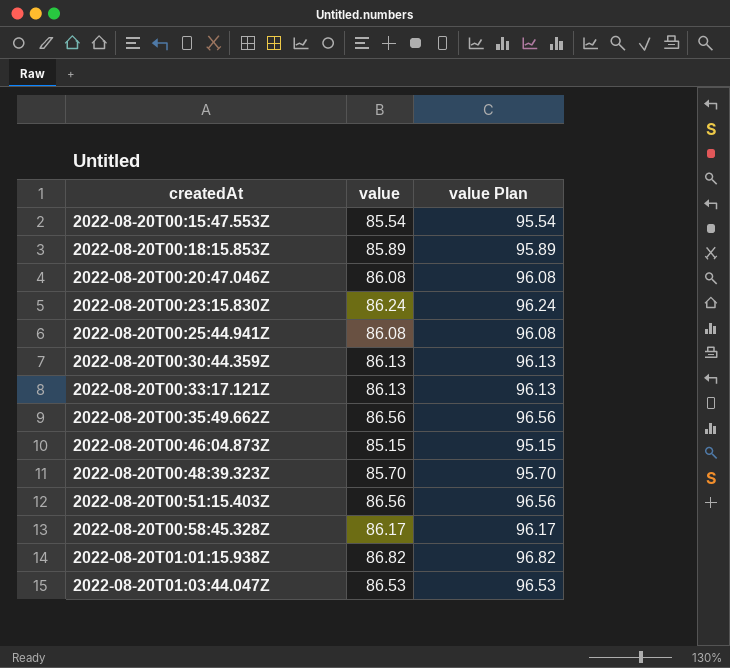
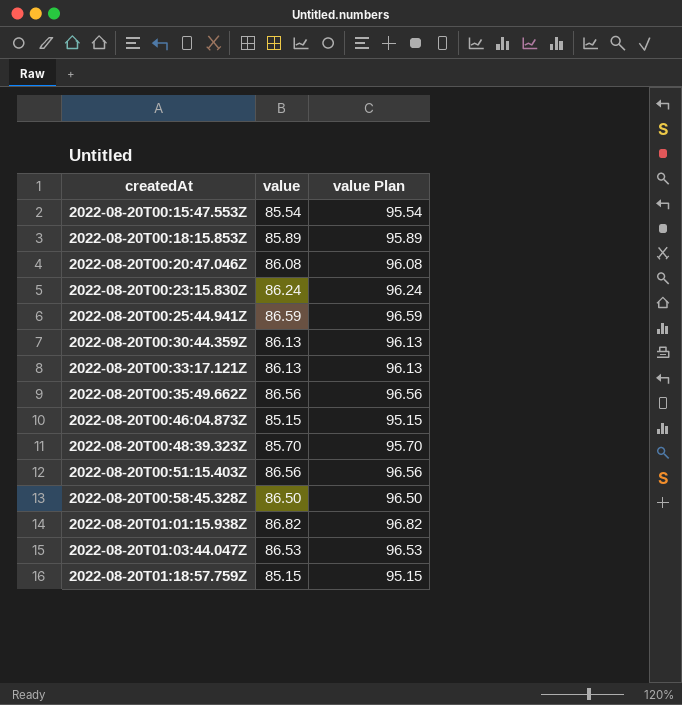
2022-08-20T00:25:44.941Z | value: 86.08 -> 86.59
2022-08-20T00:25:44.941Z | value Plan: 96.08 -> 96.59
2022-08-20T00:58:45.328Z | value: 86.17 -> 86.50
2022-08-20T00:58:45.328Z | value Plan: 96.17 -> 96.50
row 2022-08-20T01:18:57.759Z: none -> 85.15 | 95.15

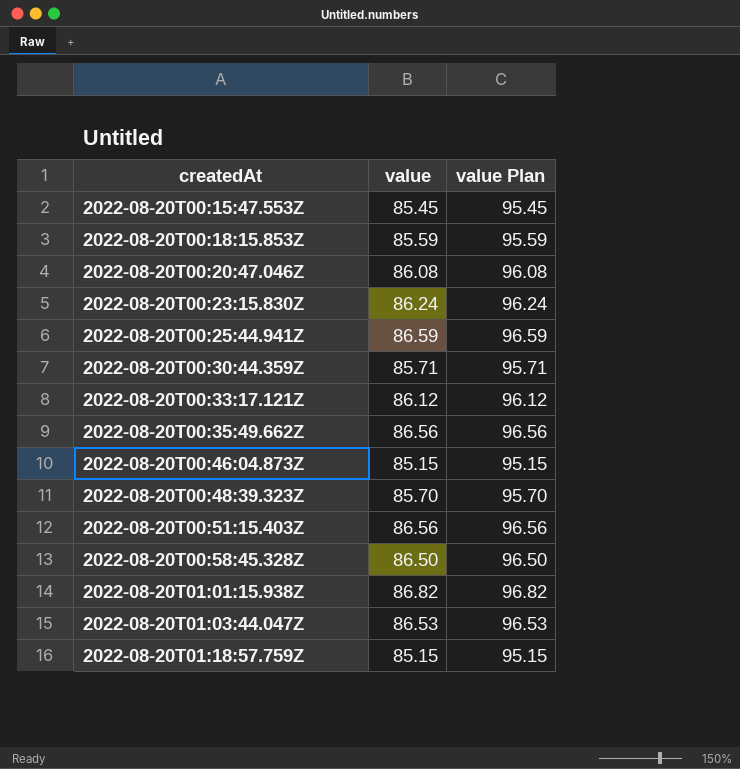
2022-08-20T00:15:47.553Z | value: 85.54 -> 85.45
2022-08-20T00:15:47.553Z | value Plan: 95.54 -> 95.45
2022-08-20T00:18:15.853Z | value: 85.89 -> 85.59
2022-08-20T00:18:15.853Z | value Plan: 95.89 -> 95.59
2022-08-20T00:30:44.359Z | value: 86.13 -> 85.71
2022-08-20T00:30:44.359Z | value Plan: 96.13 -> 95.71
2022-08-20T00:33:17.121Z | value: 86.13 -> 86.12
2022-08-20T00:33:17.121Z | value Plan: 96.13 -> 96.12

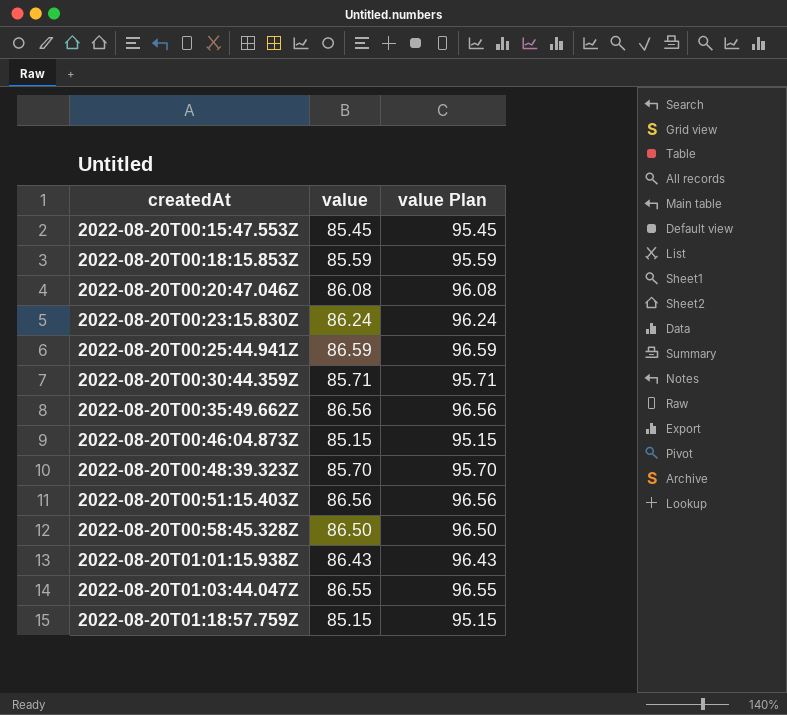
row 2022-08-20T00:33:17.121Z: 86.12 | 96.12 -> none
2022-08-20T01:01:15.938Z | value: 86.82 -> 86.43
2022-08-20T01:01:15.938Z | value Plan: 96.82 -> 96.43
2022-08-20T01:03:44.047Z | value: 86.53 -> 86.55
2022-08-20T01:03:44.047Z | value Plan: 96.53 -> 96.55

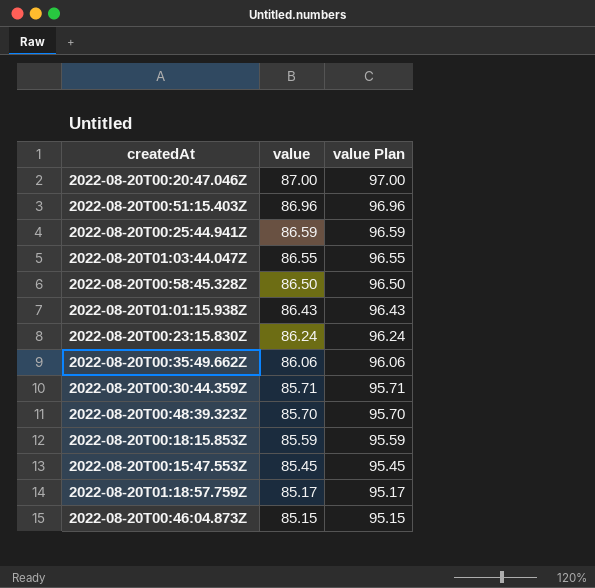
row order: createdAt ascending -> value descending
2022-08-20T00:20:47.046Z | value: 86.08 -> 87.00
2022-08-20T00:20:47.046Z | value Plan: 96.08 -> 97.00
2022-08-20T00:51:15.403Z | value: 86.56 -> 86.96
2022-08-20T00:51:15.403Z | value Plan: 96.56 -> 96.96
2022-08-20T00:35:49.662Z | value: 86.56 -> 86.06
2022-08-20T00:35:49.662Z | value Plan: 96.56 -> 96.06
2022-08-20T01:18:57.759Z | value: 85.15 -> 85.17
2022-08-20T01:18:57.759Z | value Plan: 95.15 -> 95.17

